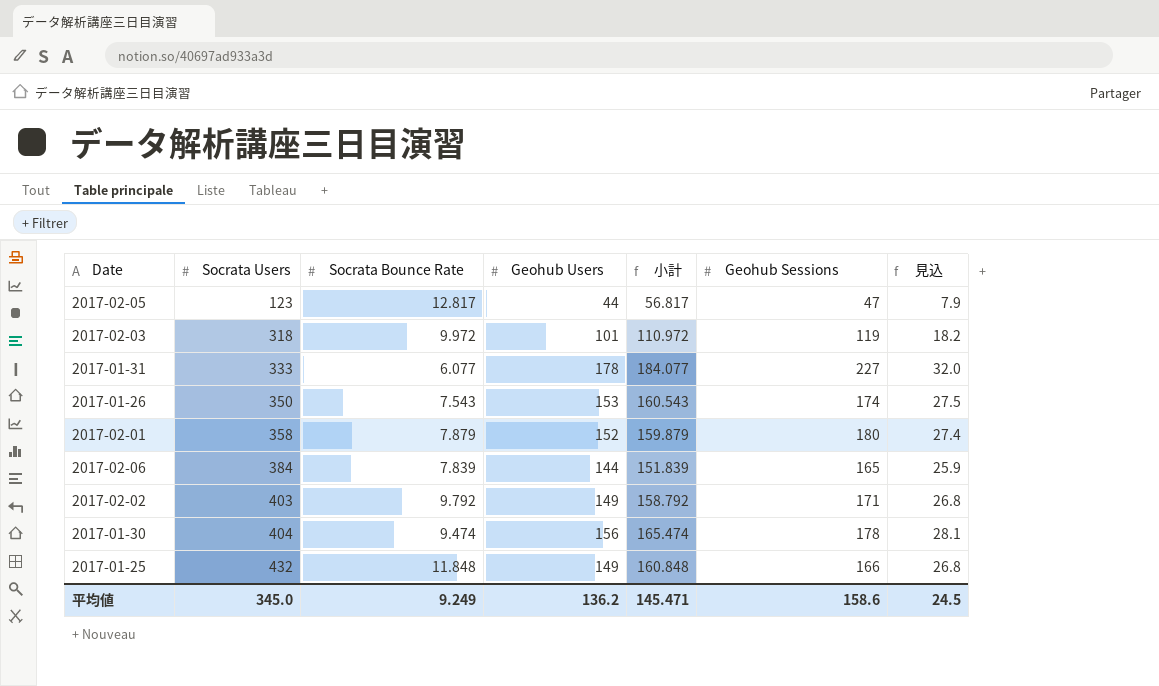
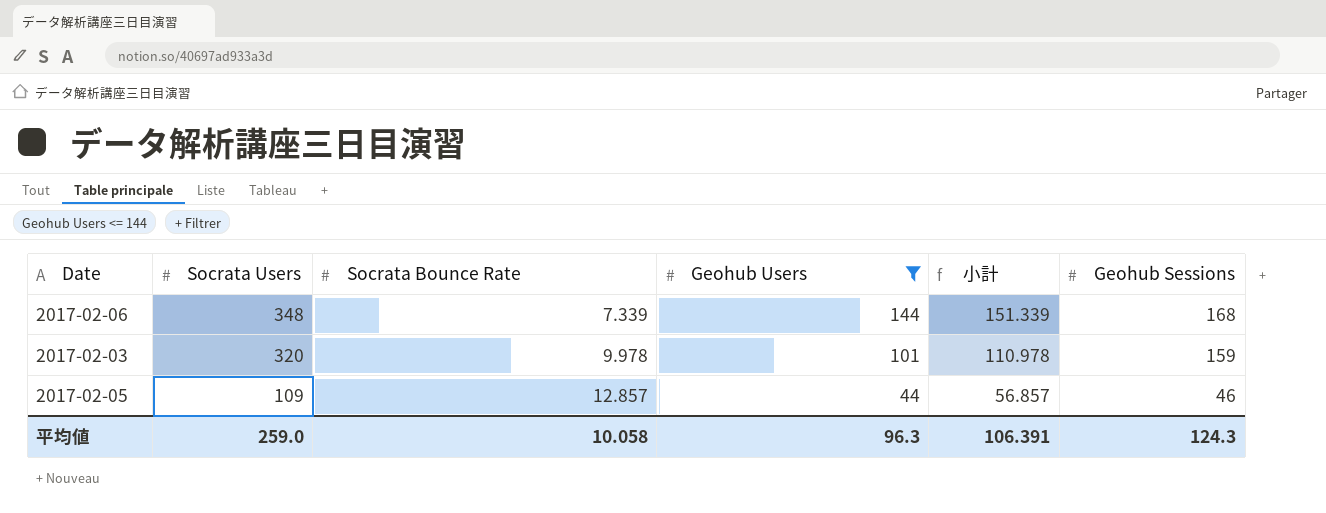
filter: none -> Geohub Users <= 144
row order: Socrata Users ascending -> Socrata Users descending
column 見込 | formula: [Geohub Users] * 0.18 -> none
2017-02-06 | Socrata Users: 384 -> 348
2017-02-06 | Socrata Bounce Rate: 7.839 -> 7.339
2017-02-06 | 小計: 151.839 -> 151.339
2017-02-06 | Geohub Sessions: 165 -> 168
2017-02-03 | Socrata Users: 318 -> 320
2017-02-03 | Socrata Bounce Rate: 9.972 -> 9.978
2017-02-03 | 小計: 110.972 -> 110.978
2017-02-03 | Geohub Sessions: 119 -> 159
2017-02-05 | Socrata Users: 123 -> 109
2017-02-05 | Socrata Bounce Rate: 12.817 -> 12.857
2017-02-05 | 小計: 56.817 -> 56.857
2017-02-05 | Geohub Sessions: 47 -> 46
平均値 | Socrata Users: 345.0 -> 259.0
平均値 | Socrata Bounce Rate: 9.249 -> 10.058
平均値 | Geohub Users: 136.2 -> 96.3
平均値 | 小計: 145.471 -> 106.391
平均値 | Geohub Sessions: 158.6 -> 124.3

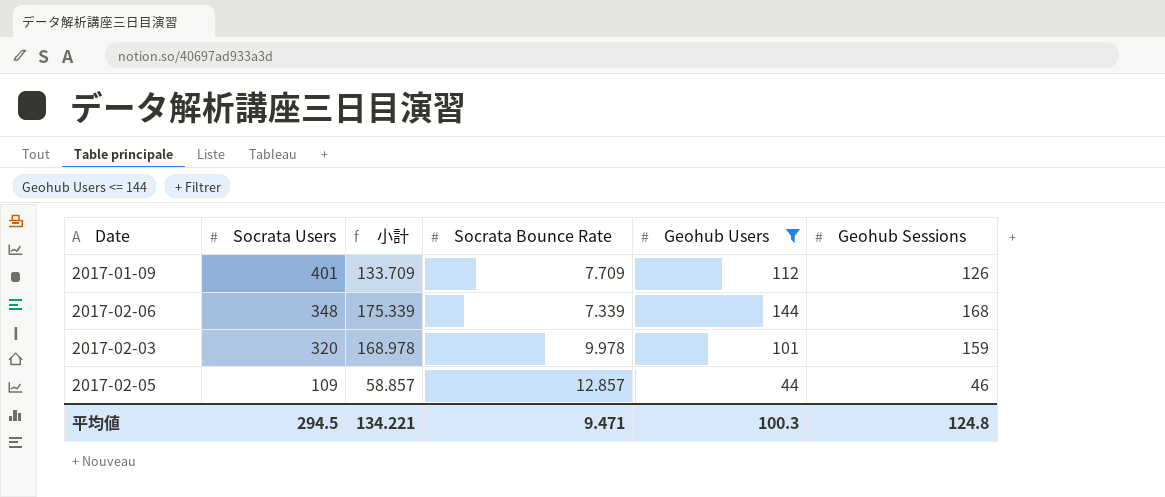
column 小計 | formula: [Socrata Bounce Rate] + [Geohub Users] -> [Socrata Bounce Rate] + [Geohub Sessions]
column 小計 | position: 5 -> 3
row 2017-01-09: none -> 401 | 133.709 | 7.709 | 112 | 126
平均値 | Socrata Users: 259.0 -> 294.5
平均値 | 小計: 106.391 -> 134.221
平均値 | Socrata Bounce Rate: 10.058 -> 9.471
平均値 | Geohub Users: 96.3 -> 100.3
平均値 | Geohub Sessions: 124.3 -> 124.8

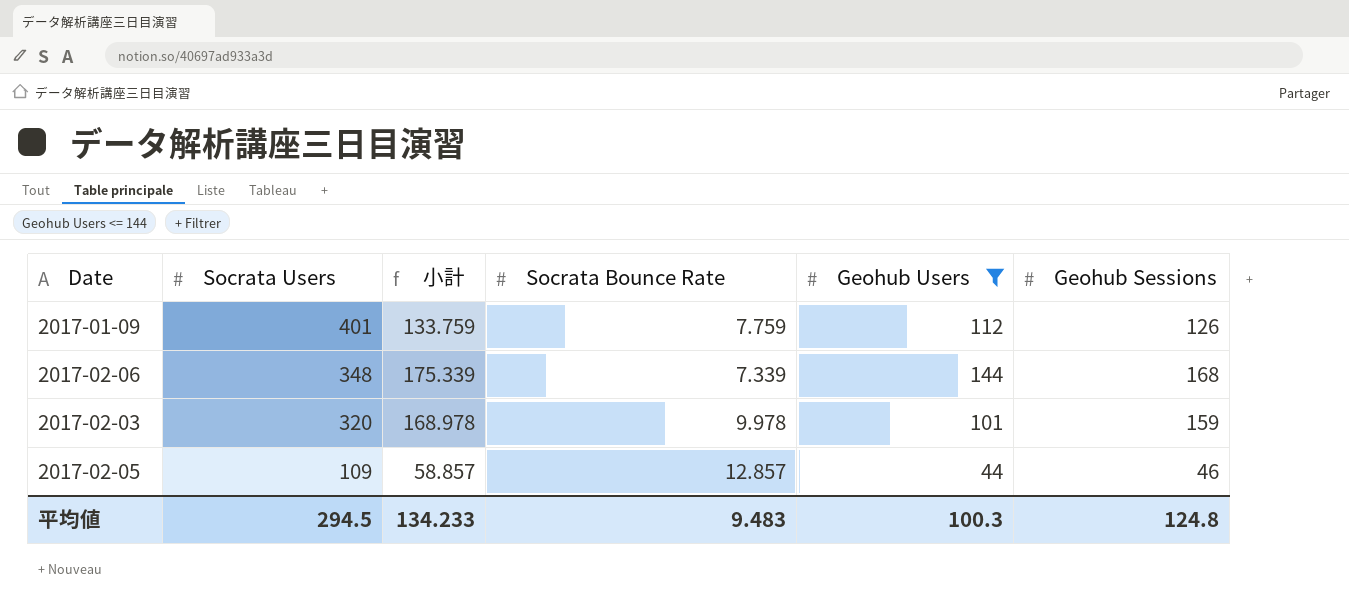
2017-01-09 | 小計: 133.709 -> 133.759
2017-01-09 | Socrata Bounce Rate: 7.709 -> 7.759
平均値 | 小計: 134.221 -> 134.233
平均値 | Socrata Bounce Rate: 9.471 -> 9.483

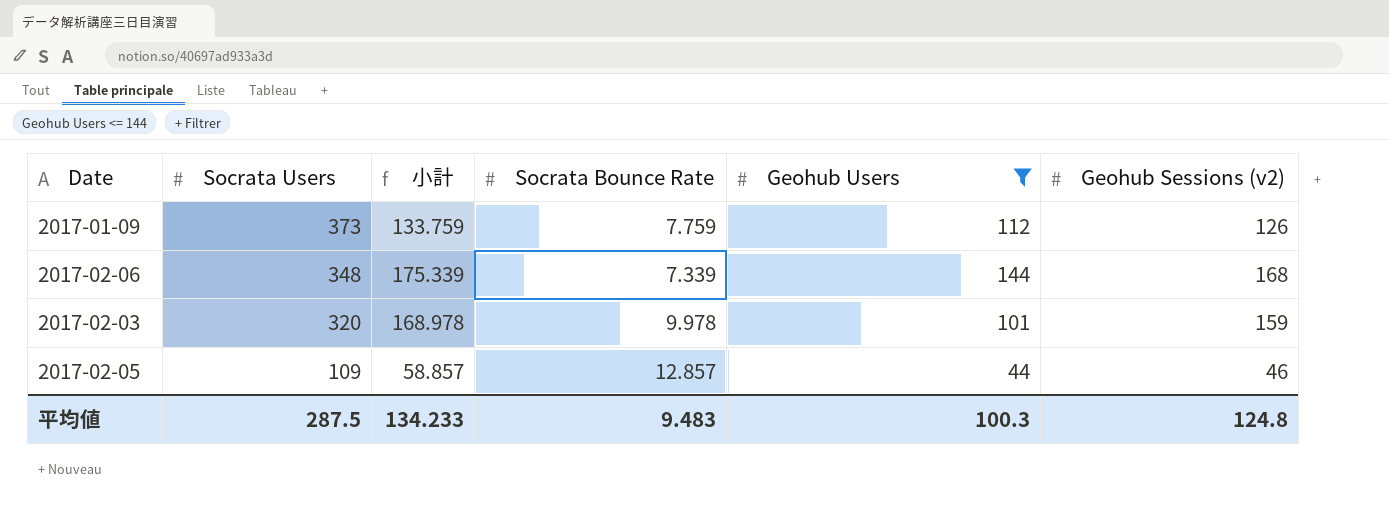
column name: Geohub Sessions -> Geohub Sessions (v2)
2017-01-09 | Socrata Users: 401 -> 373
平均値 | Socrata Users: 294.5 -> 287.5

